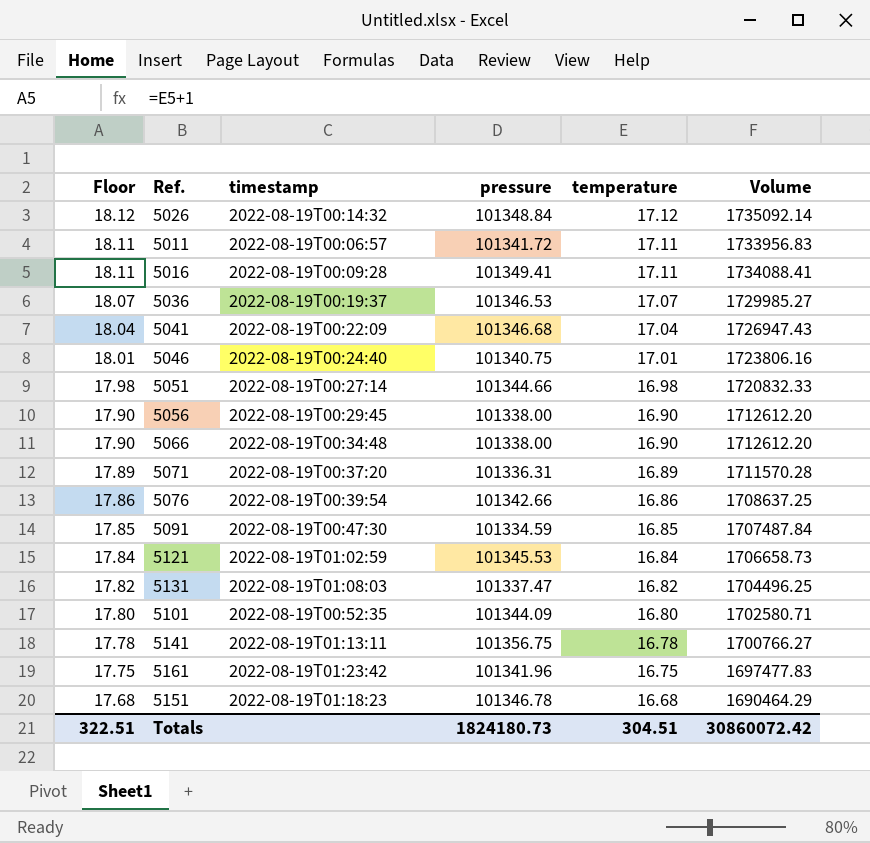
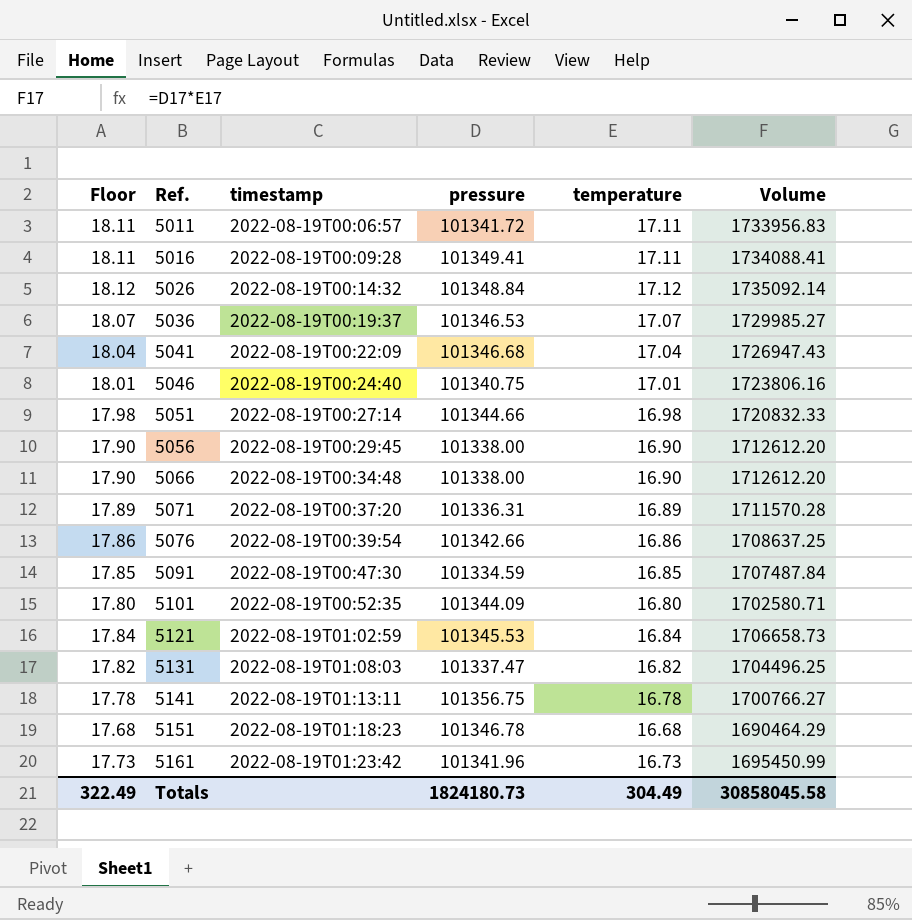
row order: Floor descending -> Ref. ascending
5161 | Floor: 17.75 -> 17.73
5161 | temperature: 16.75 -> 16.73
5161 | Volume: 1697477.83 -> 1695450.99
Totals | Floor: 322.51 -> 322.49
Totals | temperature: 304.51 -> 304.49
Totals | Volume: 30860072.42 -> 30858045.58

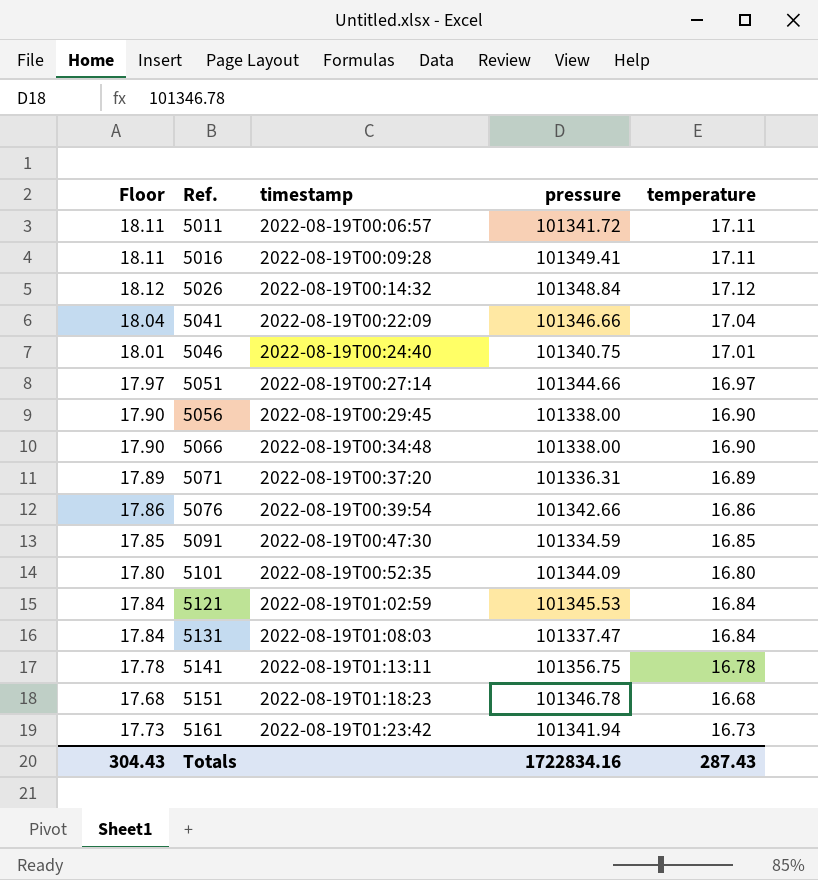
column Volume | formula: [pressure] * [temperature] -> none
row 5036: 18.07 | 2022-08-19T00:19:37 | 101346.53 | 17.07 | 1729985.27 -> none
5041 | pressure: 101346.68 -> 101346.66
5051 | Floor: 17.98 -> 17.97
5051 | temperature: 16.98 -> 16.97
5131 | Floor: 17.82 -> 17.84
5131 | temperature: 16.82 -> 16.84
5161 | pressure: 101341.96 -> 101341.94
Totals | Floor: 322.49 -> 304.43
Totals | pressure: 1824180.73 -> 1722834.16
Totals | temperature: 304.49 -> 287.43

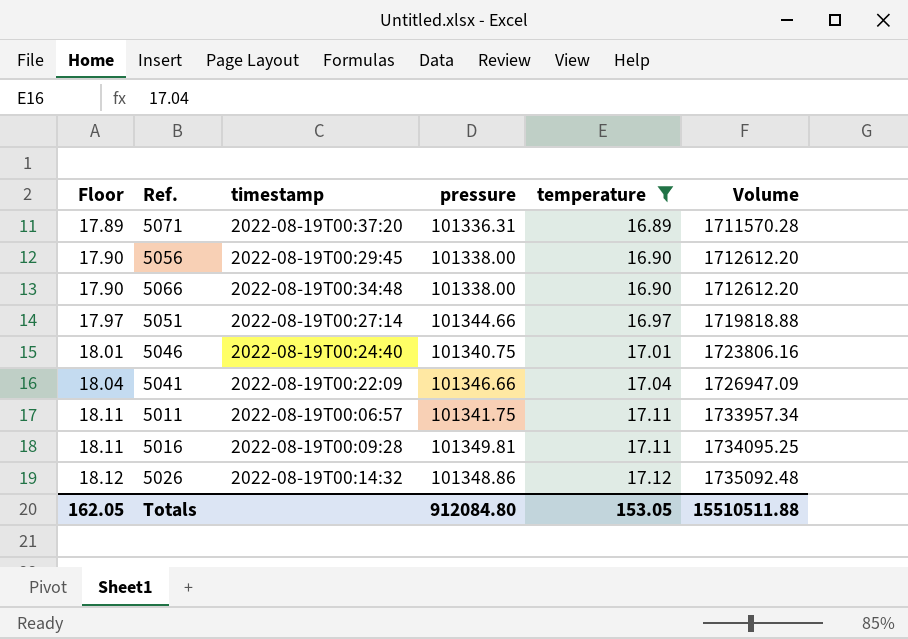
filter: none -> temperature >= 16.89
row order: Ref. ascending -> Floor ascending
column Volume | formula: none -> [pressure] * [temperature]
5011 | pressure: 101341.72 -> 101341.75
5016 | pressure: 101349.41 -> 101349.81
5026 | pressure: 101348.84 -> 101348.86
Totals | Floor: 304.43 -> 162.05
Totals | pressure: 1722834.16 -> 912084.80
Totals | temperature: 287.43 -> 153.05

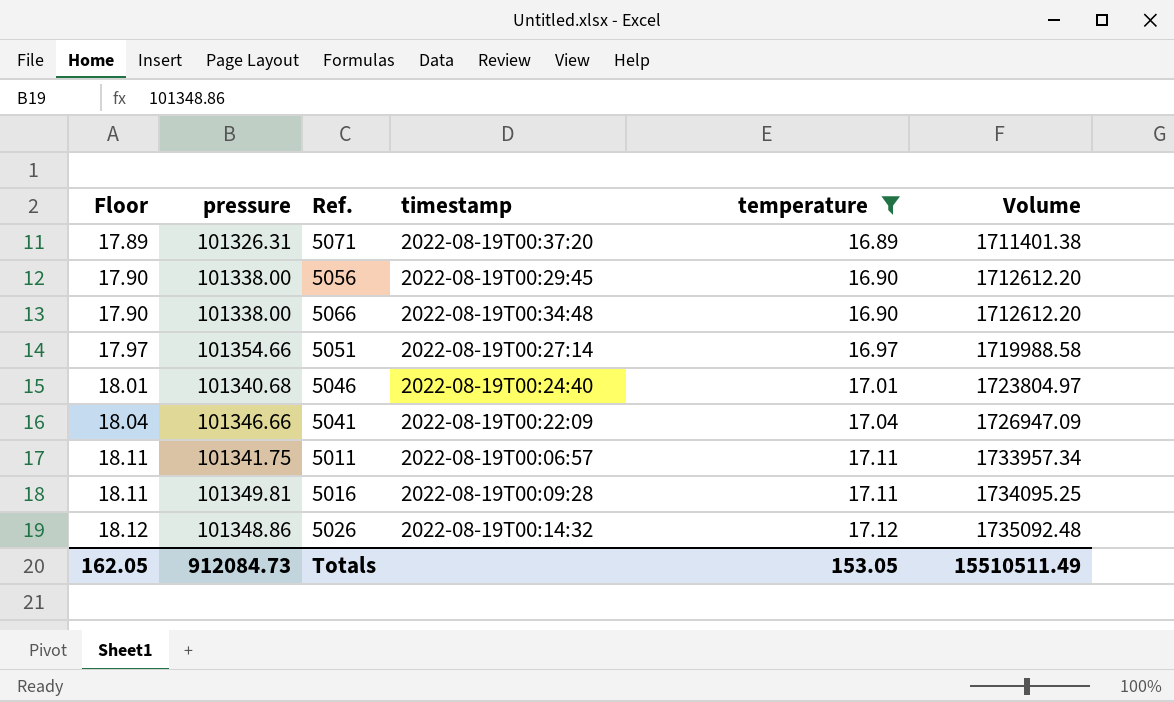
column pressure | position: 4 -> 2
5071 | pressure: 101336.31 -> 101326.31
5071 | Volume: 1711570.28 -> 1711401.38
5051 | pressure: 101344.66 -> 101354.66
5051 | Volume: 1719818.88 -> 1719988.58
5046 | pressure: 101340.75 -> 101340.68
5046 | Volume: 1723806.16 -> 1723804.97
Totals | pressure: 912084.80 -> 912084.73
Totals | Volume: 15510511.88 -> 15510511.49

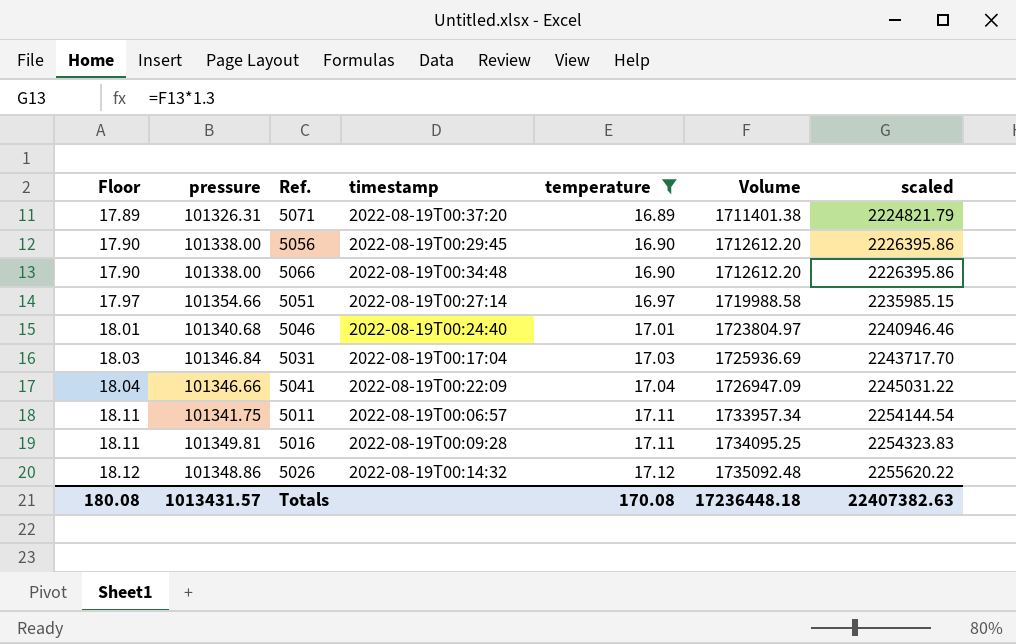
column scaled | formula: none -> [Volume] * 1.3
row 5031: none -> 18.03 | 101346.84 | 2022-08-19T00:17:04 | 17.03 | 1725936.69 | 2243717.70
Totals | Floor: 162.05 -> 180.08
Totals | pressure: 912084.73 -> 1013431.57
Totals | temperature: 153.05 -> 170.08
Totals | Volume: 15510511.49 -> 17236448.18

